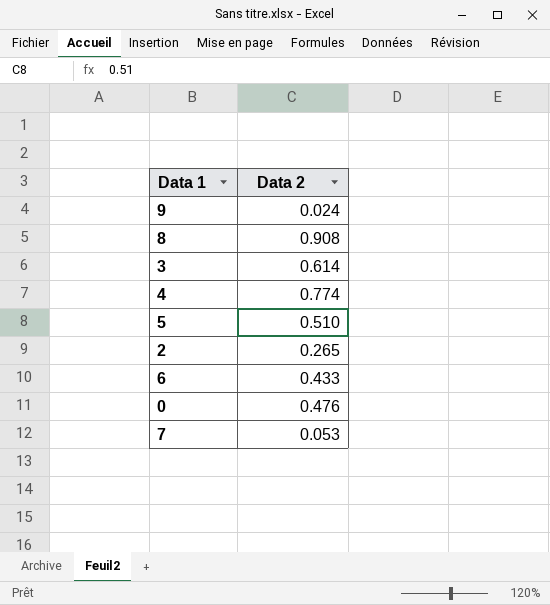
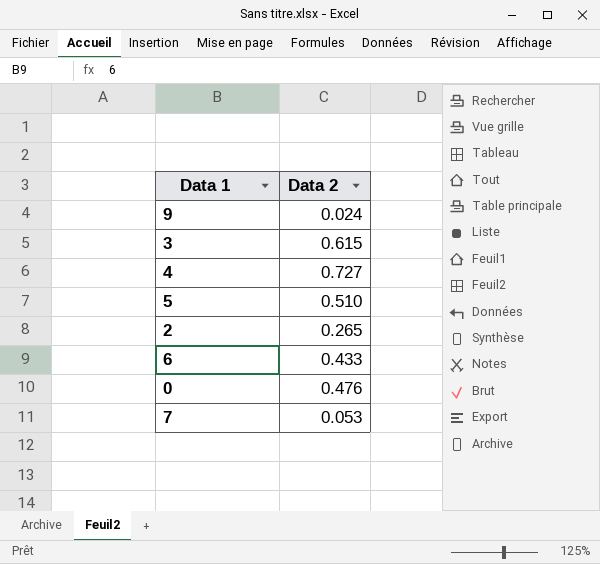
row 8: 0.908 -> none
3 | Data 2: 0.614 -> 0.615
4 | Data 2: 0.774 -> 0.727

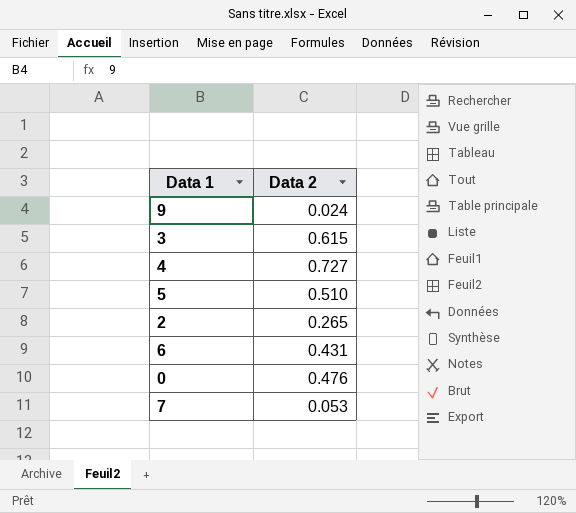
6 | Data 2: 0.433 -> 0.431

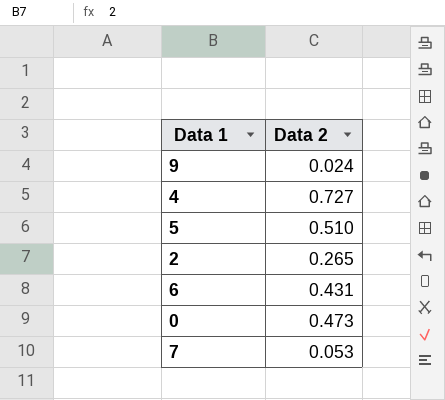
row 3: 0.615 -> none
0 | Data 2: 0.476 -> 0.473

